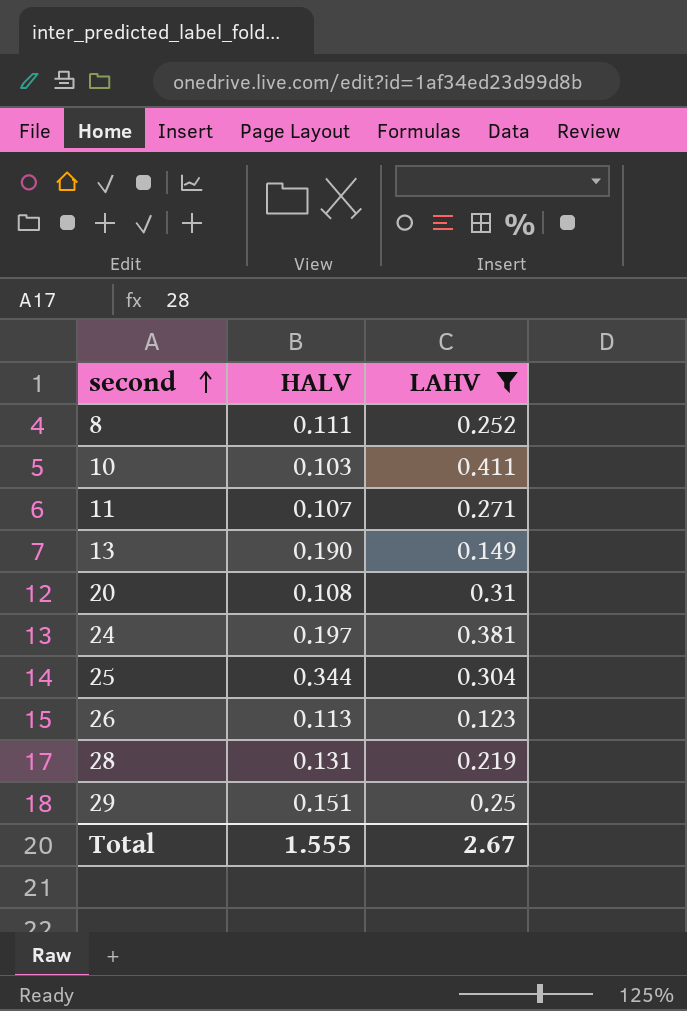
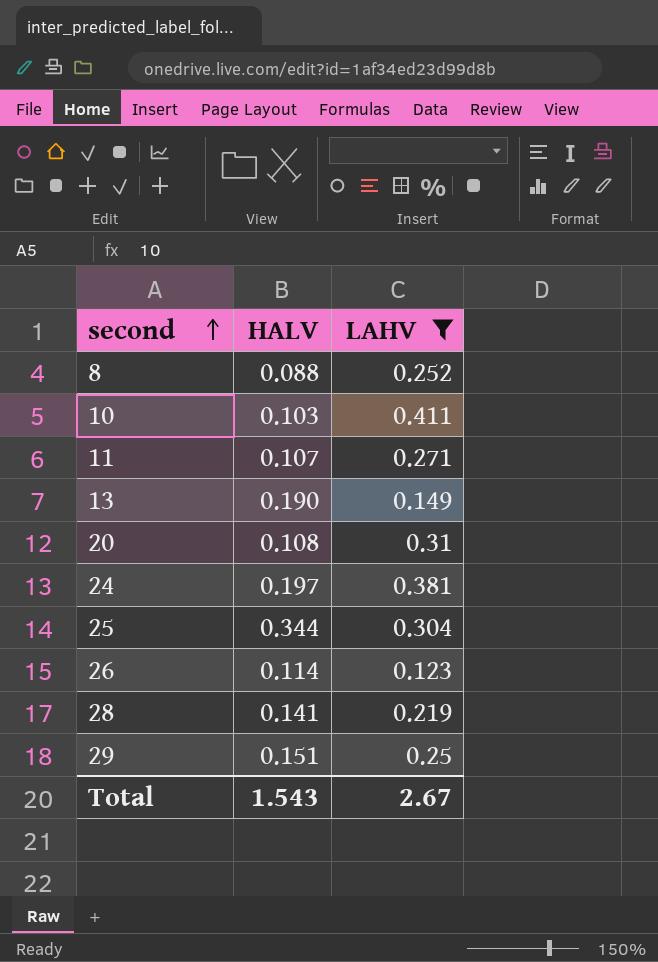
8 | HALV: 0.111 -> 0.088
26 | HALV: 0.113 -> 0.114
28 | HALV: 0.131 -> 0.141
Total | HALV: 1.555 -> 1.543

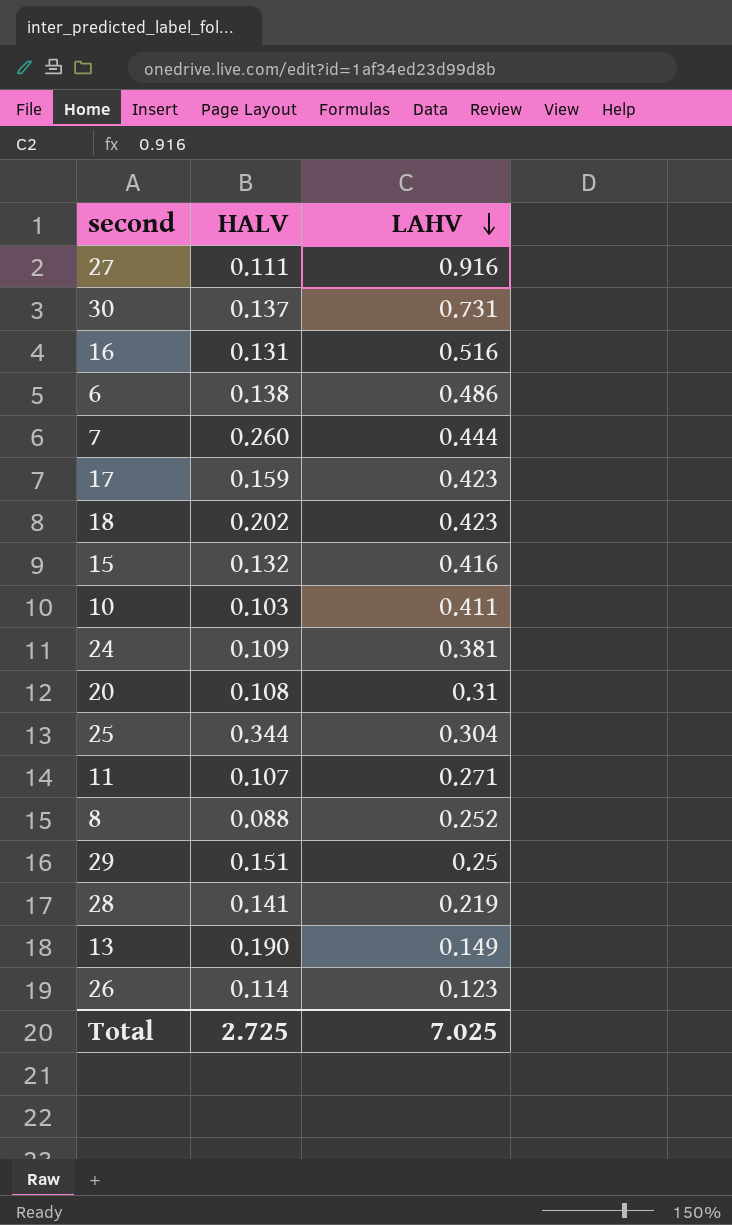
filter: LAHV <= 0.411 -> none
row order: second ascending -> LAHV descending
24 | HALV: 0.197 -> 0.109
Total | HALV: 1.543 -> 2.725
Total | LAHV: 2.67 -> 7.025

